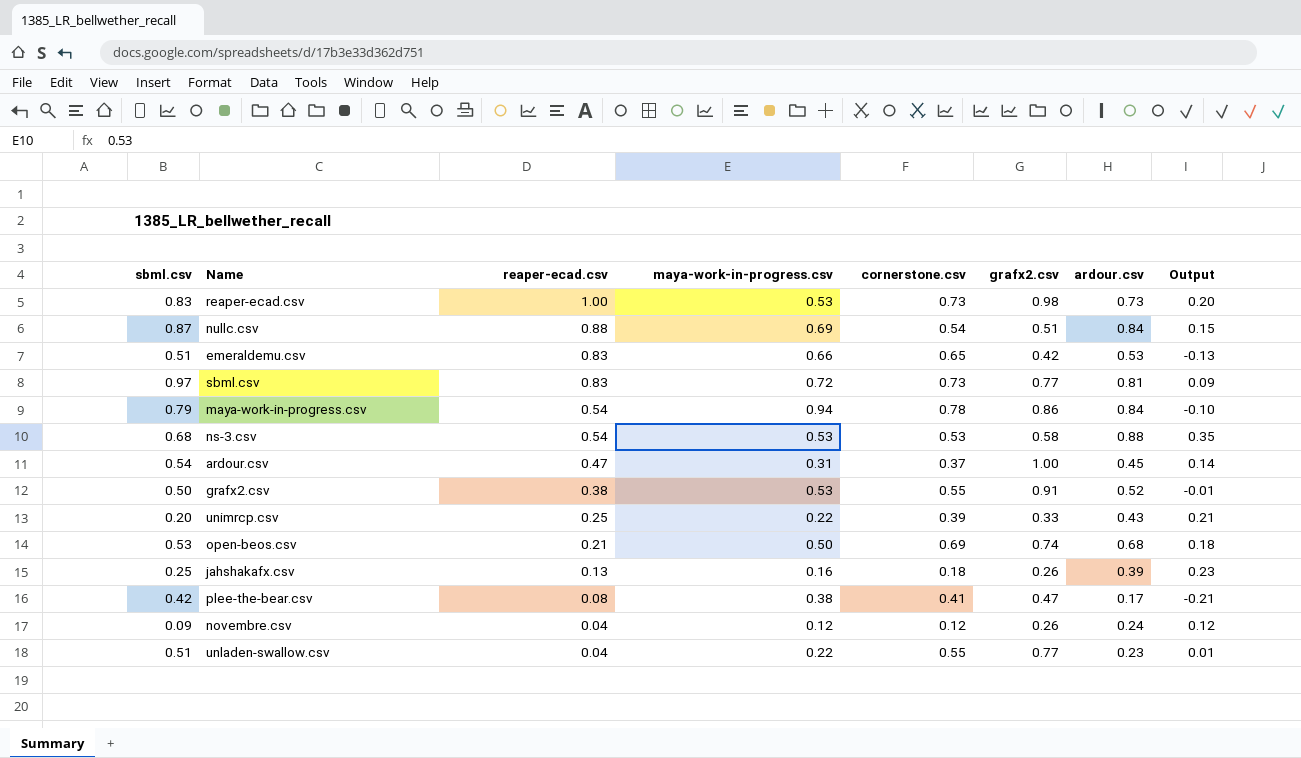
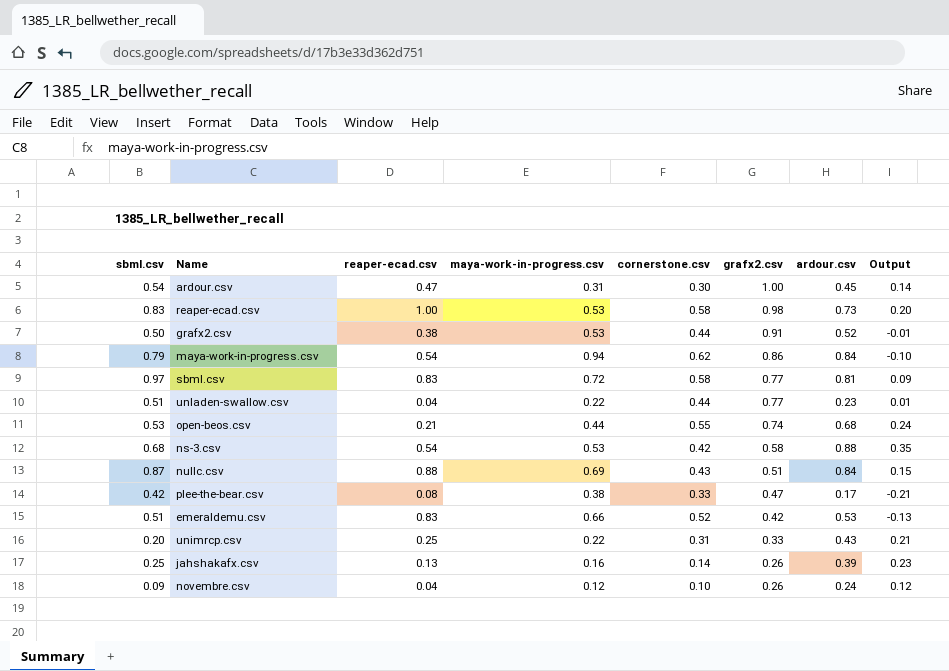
row order: reaper-ecad.csv descending -> grafx2.csv descending
ardour.csv | cornerstone.csv: 0.37 -> 0.30
reaper-ecad.csv | cornerstone.csv: 0.73 -> 0.58
grafx2.csv | cornerstone.csv: 0.55 -> 0.44
maya-work-in-progress.csv | cornerstone.csv: 0.78 -> 0.62
sbml.csv | cornerstone.csv: 0.73 -> 0.58
unladen-swallow.csv | cornerstone.csv: 0.55 -> 0.44
open-beos.csv | maya-work-in-progress.csv: 0.50 -> 0.44
open-beos.csv | cornerstone.csv: 0.69 -> 0.55
open-beos.csv | Output: 0.18 -> 0.24
ns-3.csv | cornerstone.csv: 0.53 -> 0.42
nullc.csv | cornerstone.csv: 0.54 -> 0.43
plee-the-bear.csv | cornerstone.csv: 0.41 -> 0.33
emeraldemu.csv | cornerstone.csv: 0.65 -> 0.52
unimrcp.csv | cornerstone.csv: 0.39 -> 0.31
jahshakafx.csv | cornerstone.csv: 0.18 -> 0.14
novembre.csv | cornerstone.csv: 0.12 -> 0.10

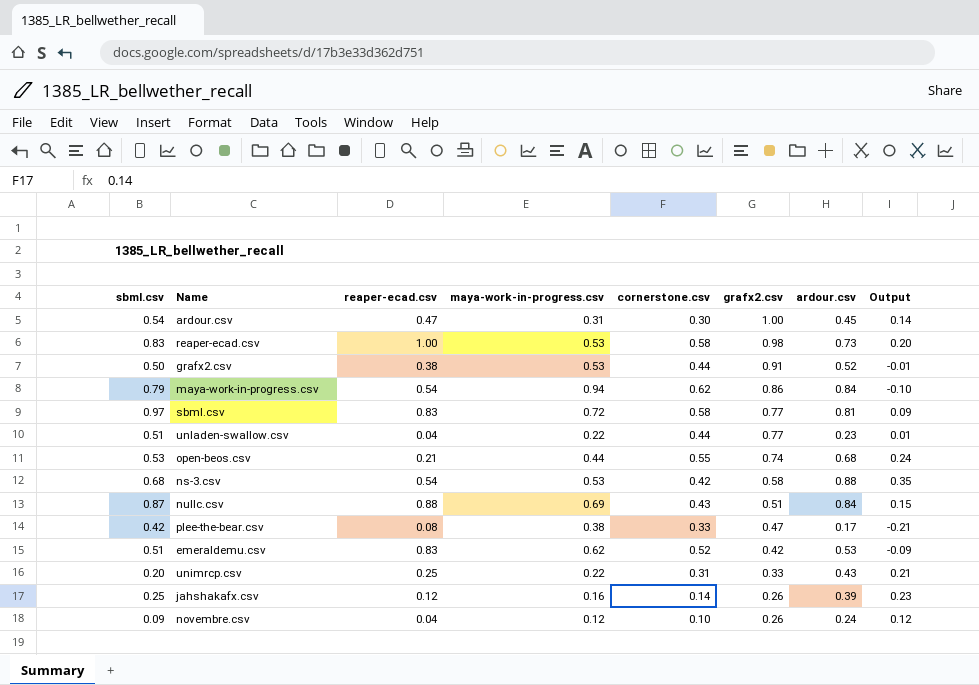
emeraldemu.csv | maya-work-in-progress.csv: 0.66 -> 0.62
emeraldemu.csv | Output: -0.13 -> -0.09
jahshakafx.csv | reaper-ecad.csv: 0.13 -> 0.12

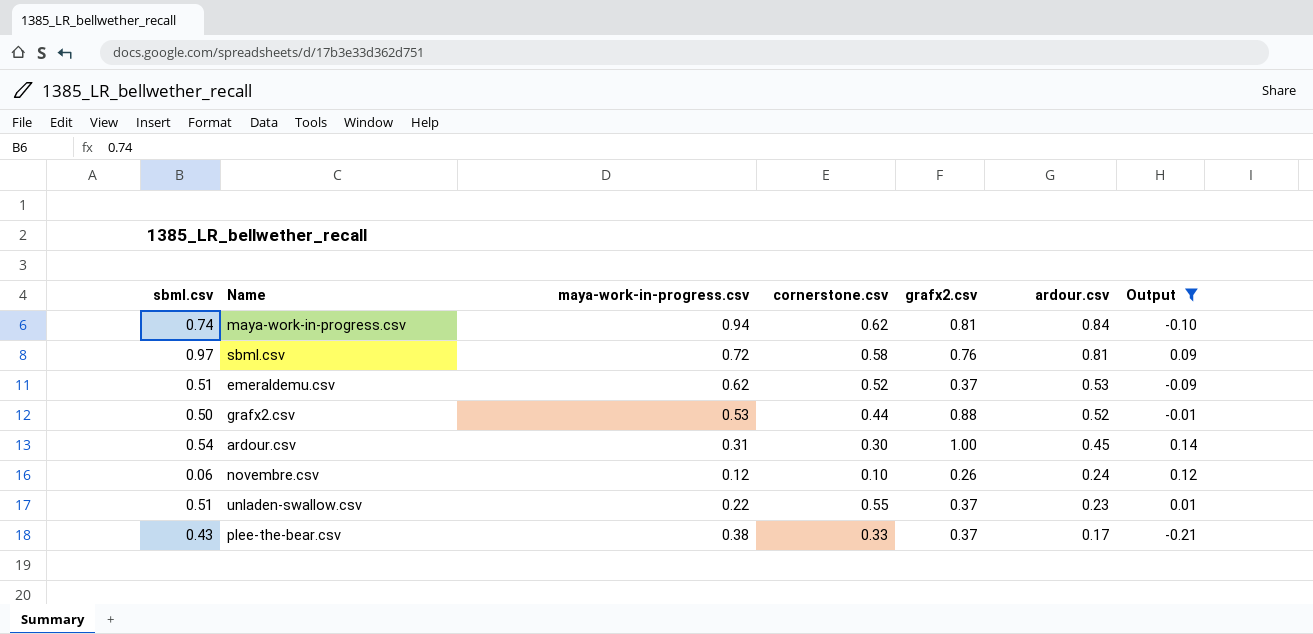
filter: none -> Output <= 0.14
row order: grafx2.csv descending -> ardour.csv descending
column reaper-ecad.csv | position: 3 -> none
maya-work-in-progress.csv | sbml.csv: 0.79 -> 0.74
maya-work-in-progress.csv | grafx2.csv: 0.86 -> 0.81
sbml.csv | grafx2.csv: 0.77 -> 0.76
emeraldemu.csv | grafx2.csv: 0.42 -> 0.37
grafx2.csv | grafx2.csv: 0.91 -> 0.88
novembre.csv | sbml.csv: 0.09 -> 0.06
unladen-swallow.csv | cornerstone.csv: 0.44 -> 0.55
unladen-swallow.csv | grafx2.csv: 0.77 -> 0.37
plee-the-bear.csv | sbml.csv: 0.42 -> 0.43
plee-the-bear.csv | grafx2.csv: 0.47 -> 0.37

